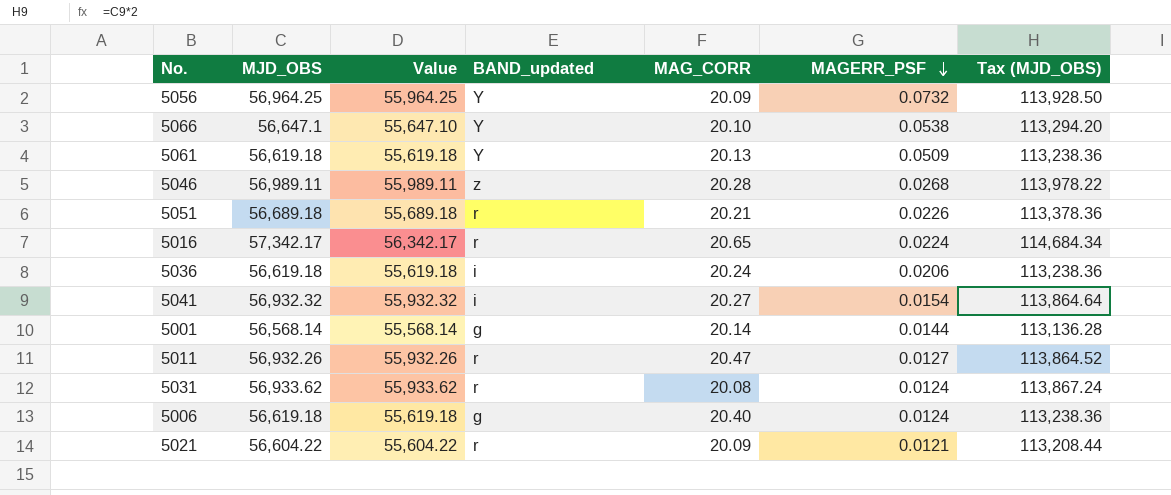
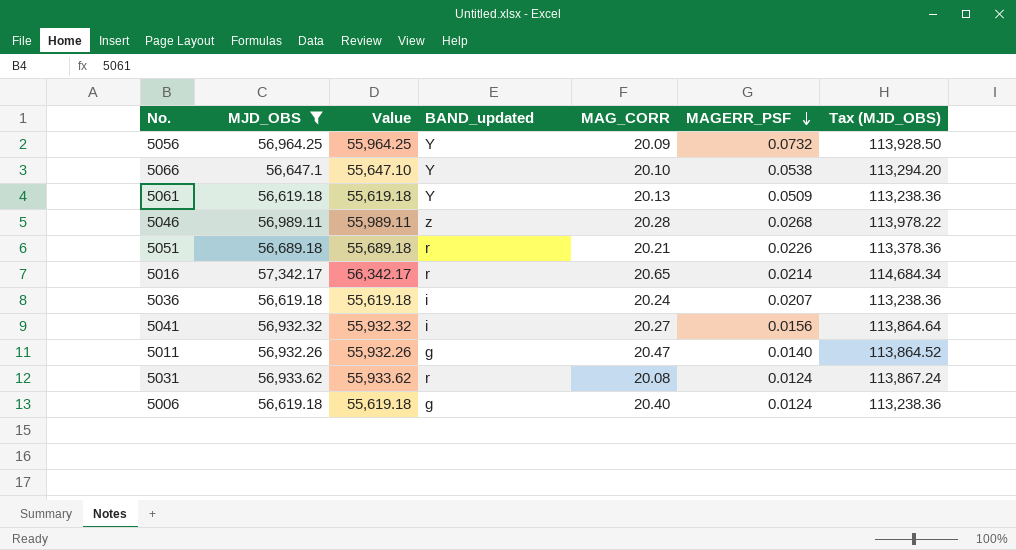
filter: none -> MJD_OBS >= 56,619.18
5016 | MAGERR_PSF: 0.0224 -> 0.0214
5036 | MAGERR_PSF: 0.0206 -> 0.0207
5041 | MAGERR_PSF: 0.0154 -> 0.0156
5011 | BAND_updated: r -> g
5011 | MAGERR_PSF: 0.0127 -> 0.0140

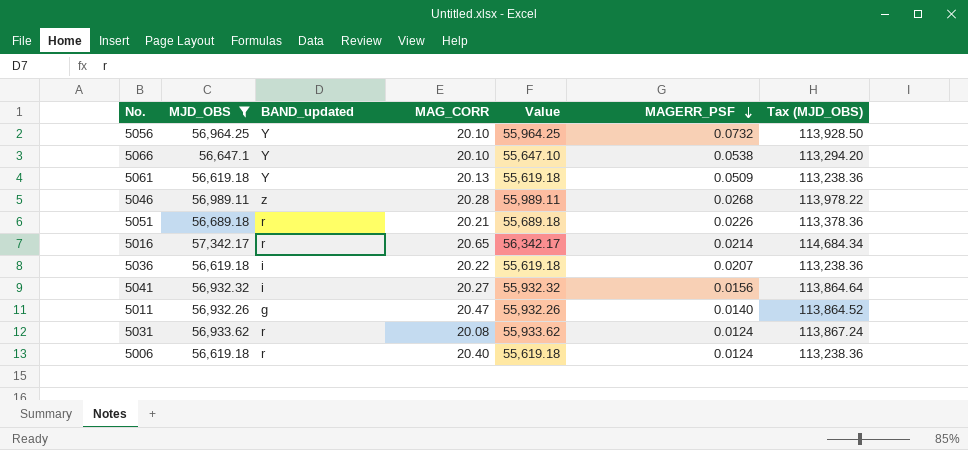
column Value | position: 3 -> 5
5056 | MAG_CORR: 20.09 -> 20.10
5036 | MAG_CORR: 20.24 -> 20.22
5006 | BAND_updated: g -> r

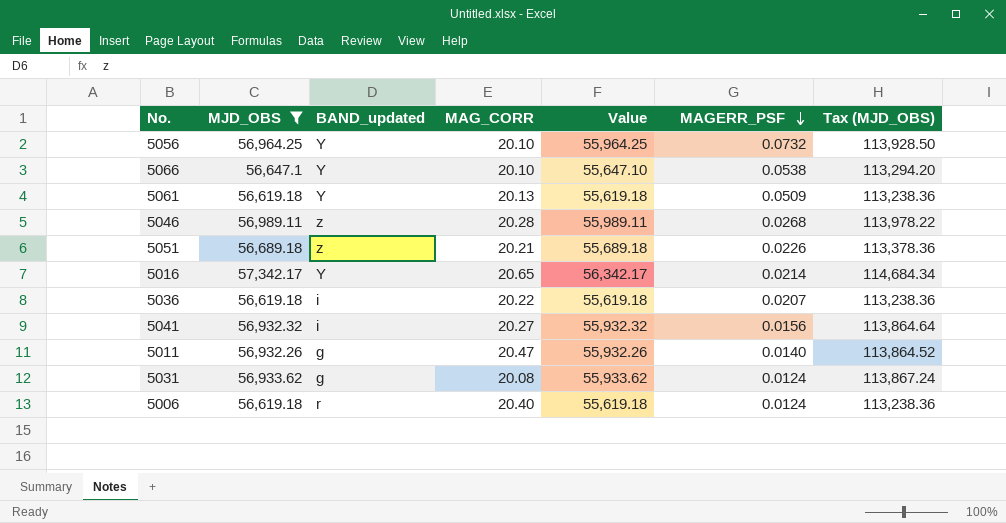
5051 | BAND_updated: r -> z
5016 | BAND_updated: r -> Y
5031 | BAND_updated: r -> g

